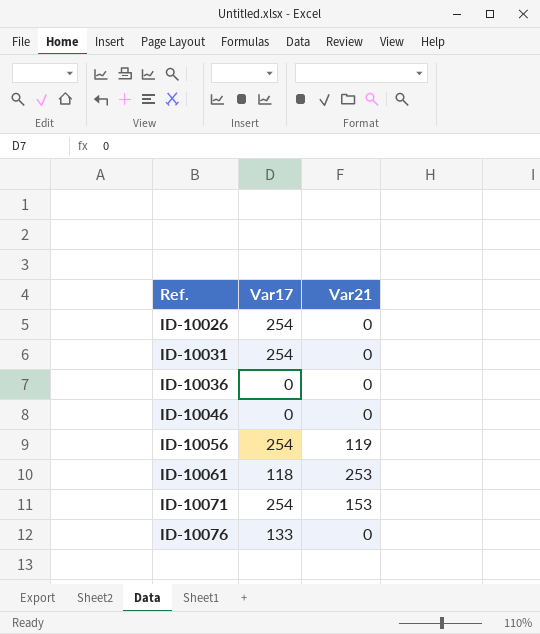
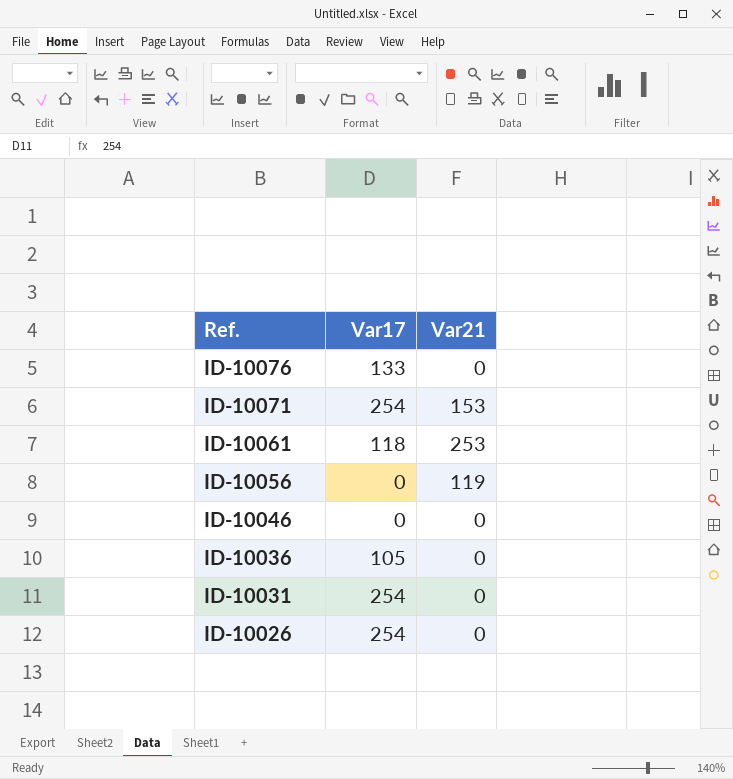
row order: Ref. ascending -> Ref. descending
ID-10056 | Var17: 254 -> 0
ID-10036 | Var17: 0 -> 105

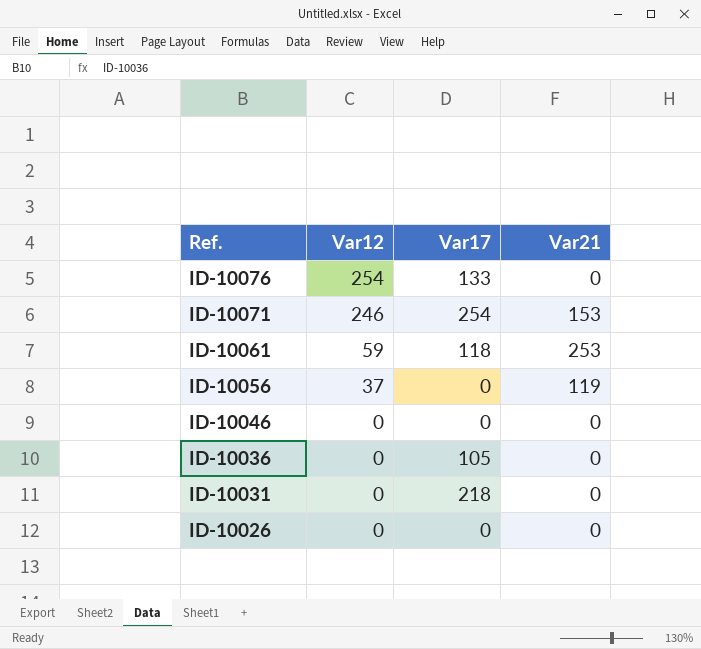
column Var12 | position: none -> 2
ID-10031 | Var17: 254 -> 218
ID-10026 | Var17: 254 -> 0

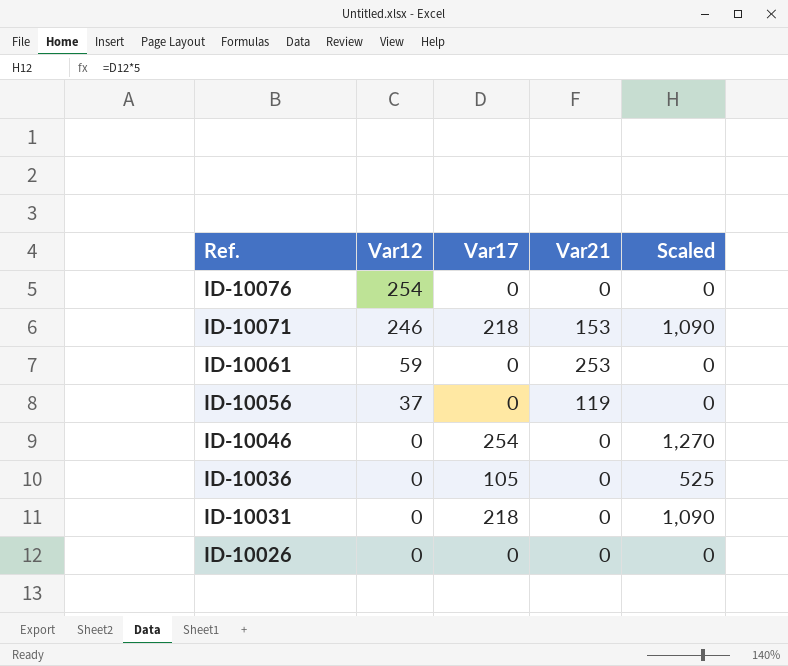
column Scaled | formula: none -> [Var17] * 5
ID-10076 | Var17: 133 -> 0
ID-10071 | Var17: 254 -> 218
ID-10061 | Var17: 118 -> 0
ID-10046 | Var17: 0 -> 254

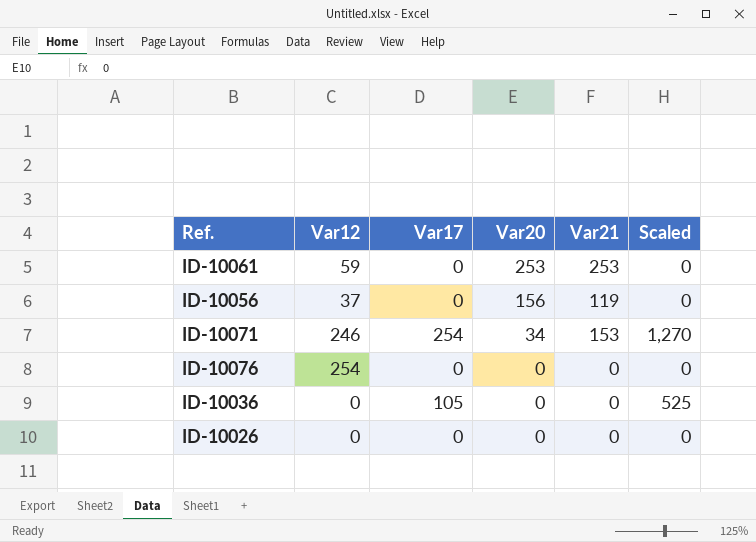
row order: Ref. descending -> Var20 descending
column Var20 | position: none -> 4
row ID-10046: 0 | 254 | 0 | 1,270 -> none
row ID-10031: 0 | 218 | 0 | 1,090 -> none
ID-10071 | Var17: 218 -> 254
ID-10071 | Scaled: 1,090 -> 1,270

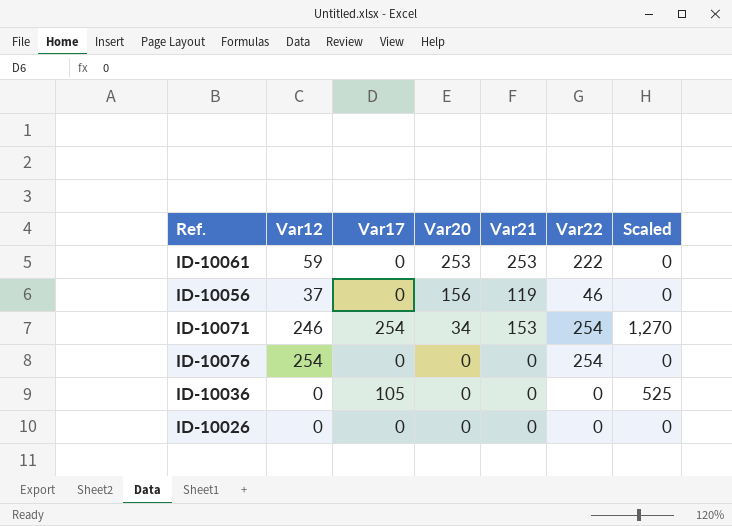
column Var22 | position: none -> 6

